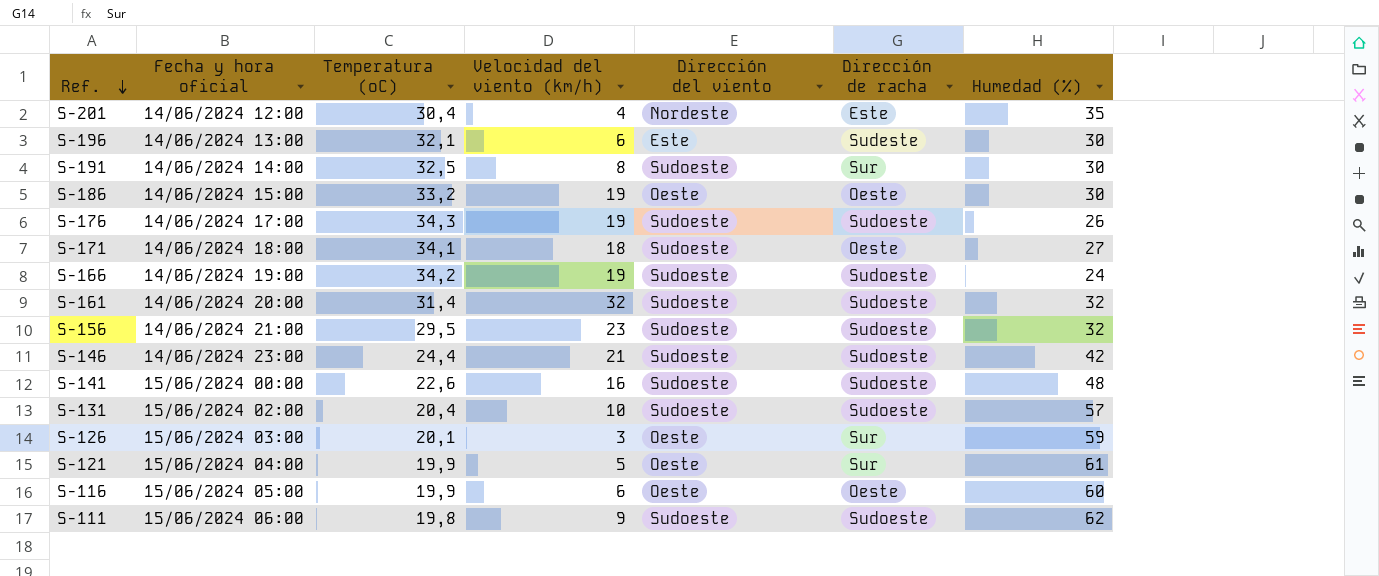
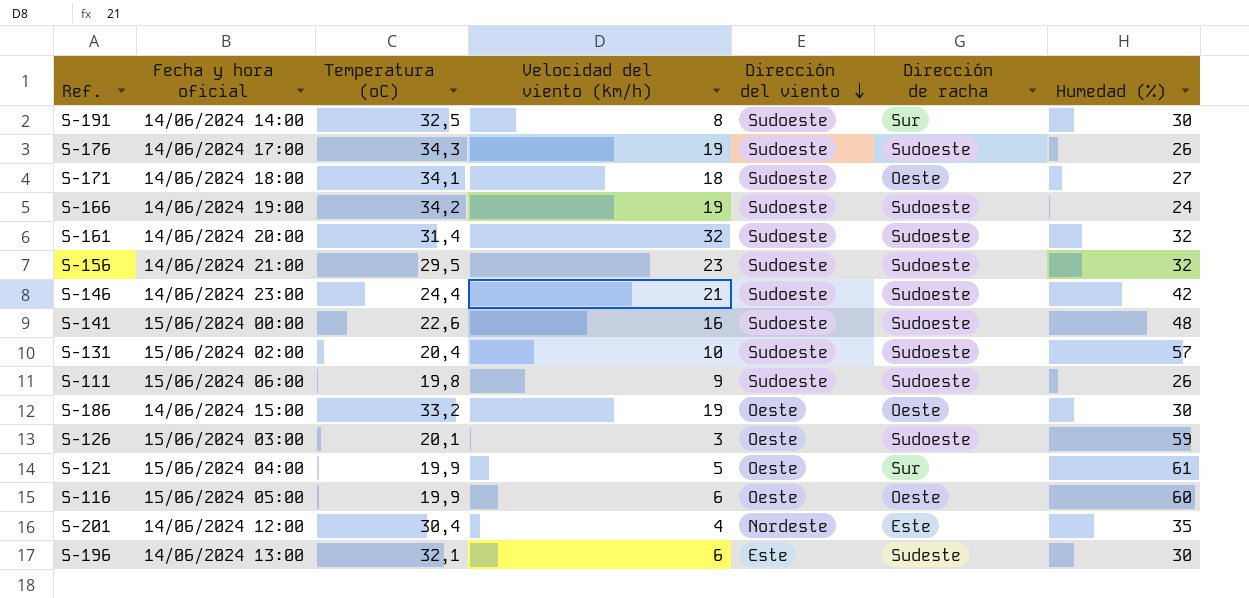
row order: Ref. descending -> Dirección del viento descending
S-111 | Humedad (%): 62 -> 26
S-126 | Dirección de racha: Sur -> Sudoeste

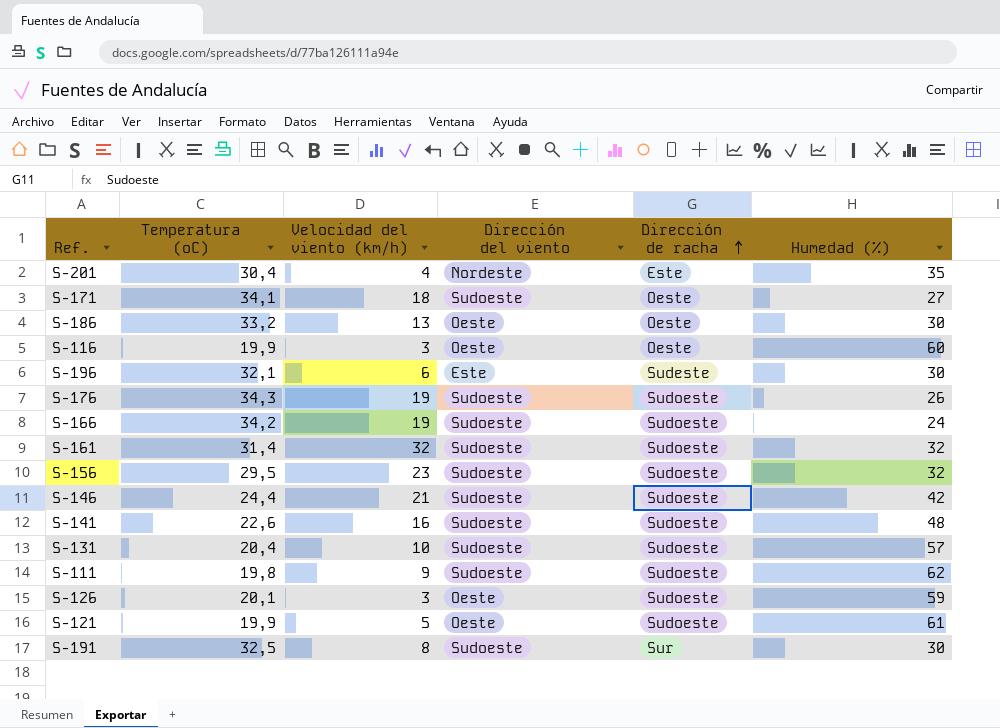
row order: Dirección del viento descending -> Dirección de racha ascending
column Fecha y hora oficial | position: 2 -> none
S-186 | Velocidad del viento (km/h): 19 -> 13
S-116 | Velocidad del viento (km/h): 6 -> 3
S-111 | Humedad (%): 26 -> 62
S-121 | Dirección de racha: Sur -> Sudoeste

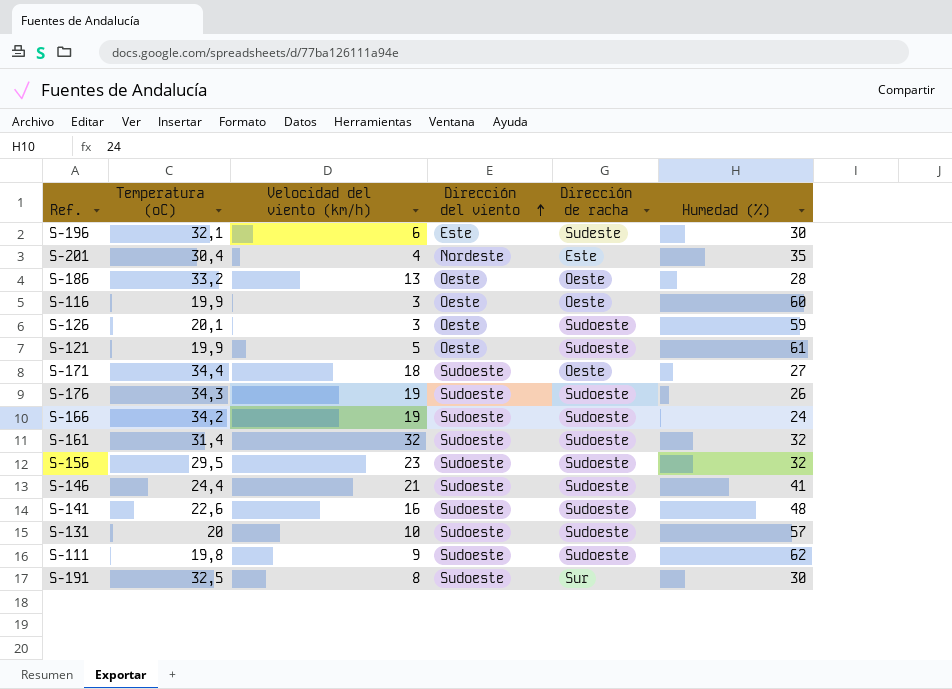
row order: Dirección de racha ascending -> Dirección del viento ascending
S-186 | Humedad (%): 30 -> 28
S-171 | Temperatura (ºC): 34,1 -> 34,4
S-146 | Humedad (%): 42 -> 41
S-131 | Temperatura (ºC): 20,4 -> 20

